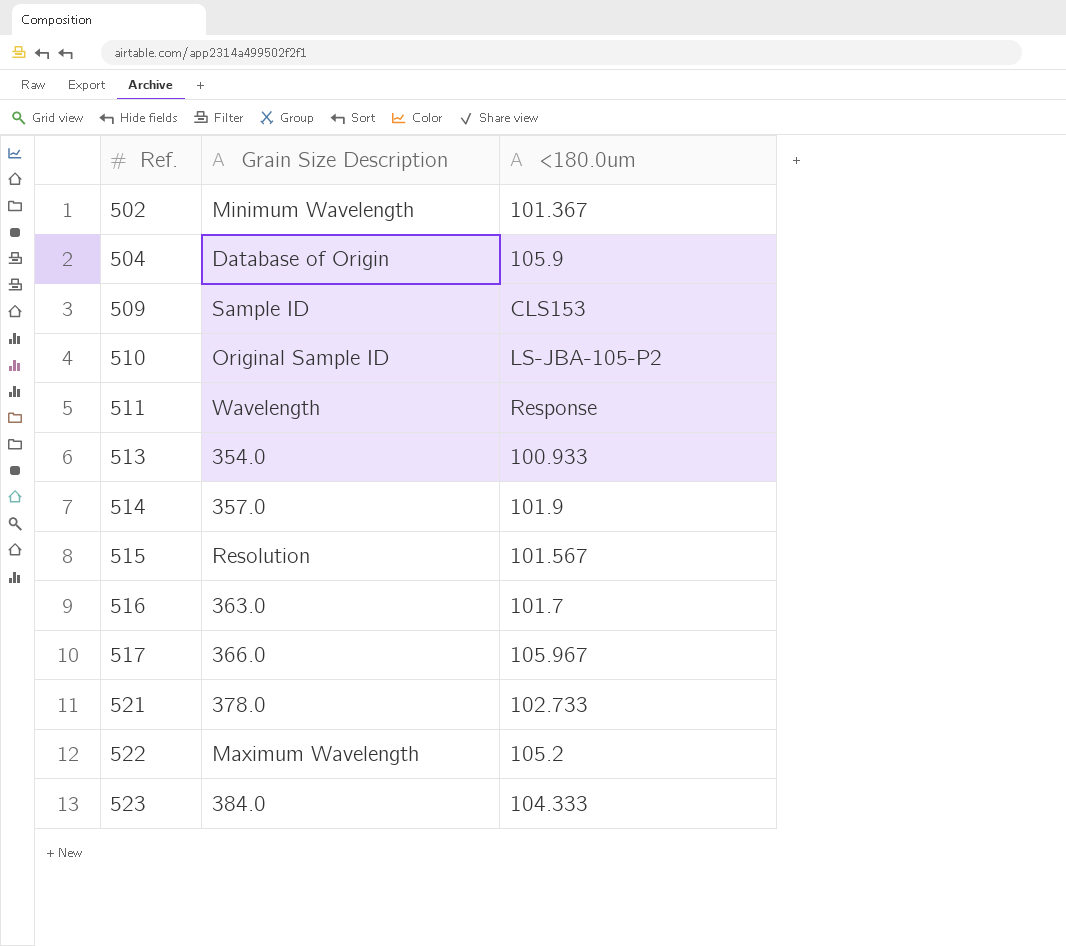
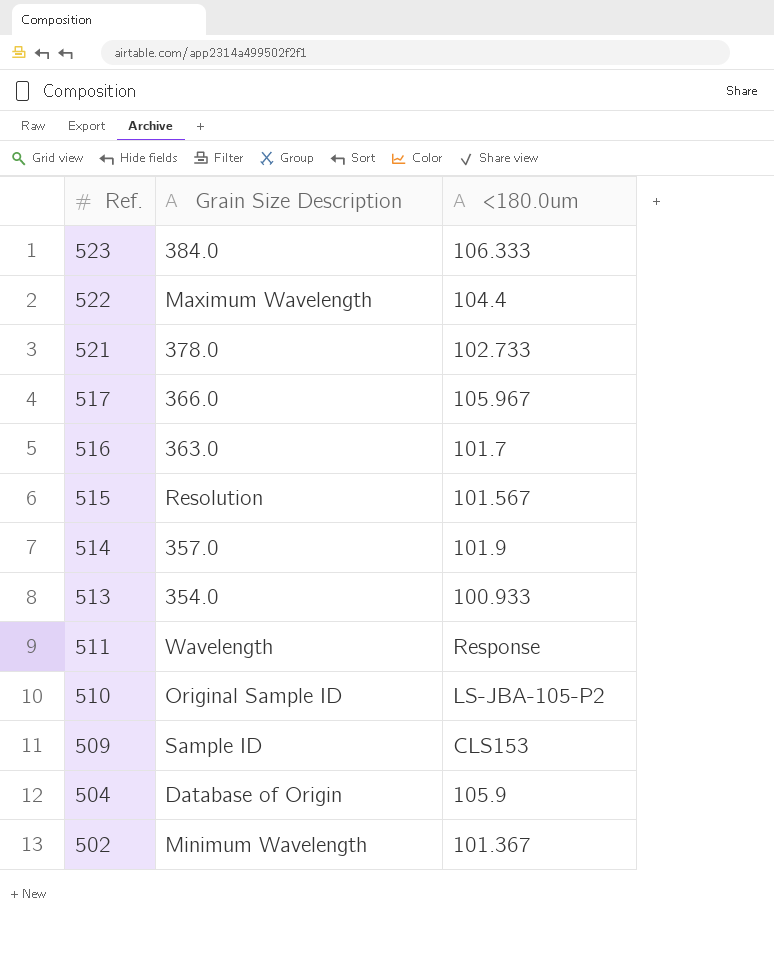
row order: Ref. ascending -> Ref. descending
523 | <180.0um: 104.333 -> 106.333
522 | <180.0um: 105.2 -> 104.4

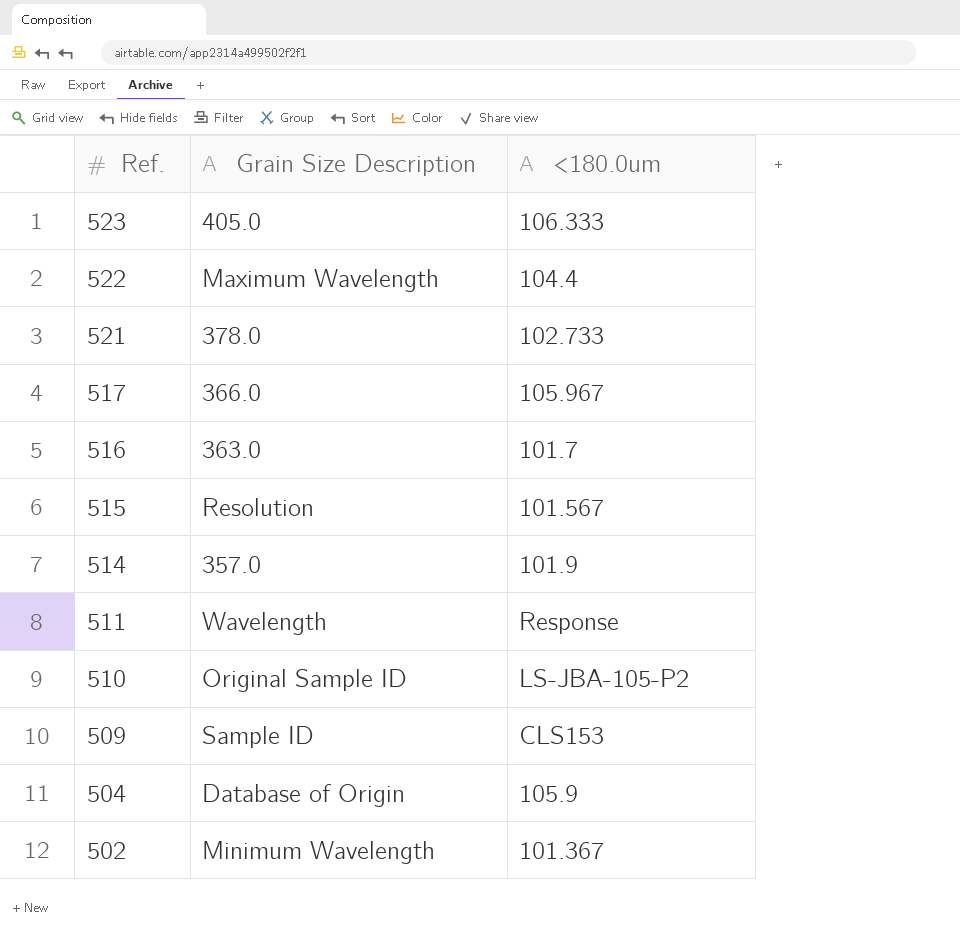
row 513: 354.0 | 100.933 -> none
523 | Grain Size Description: 384.0 -> 405.0

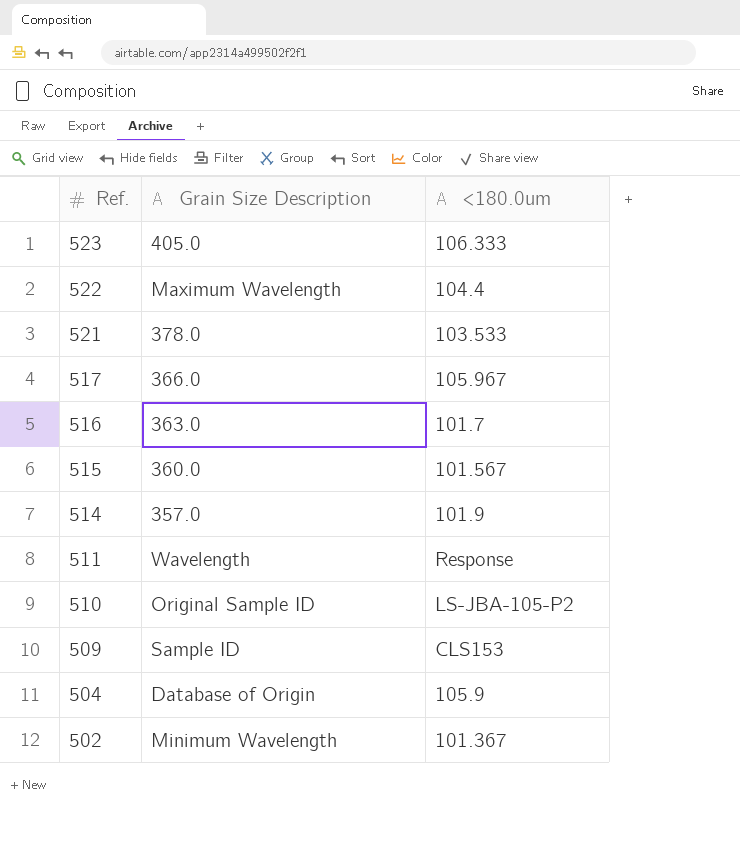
521 | <180.0um: 102.733 -> 103.533
515 | Grain Size Description: Resolution -> 360.0

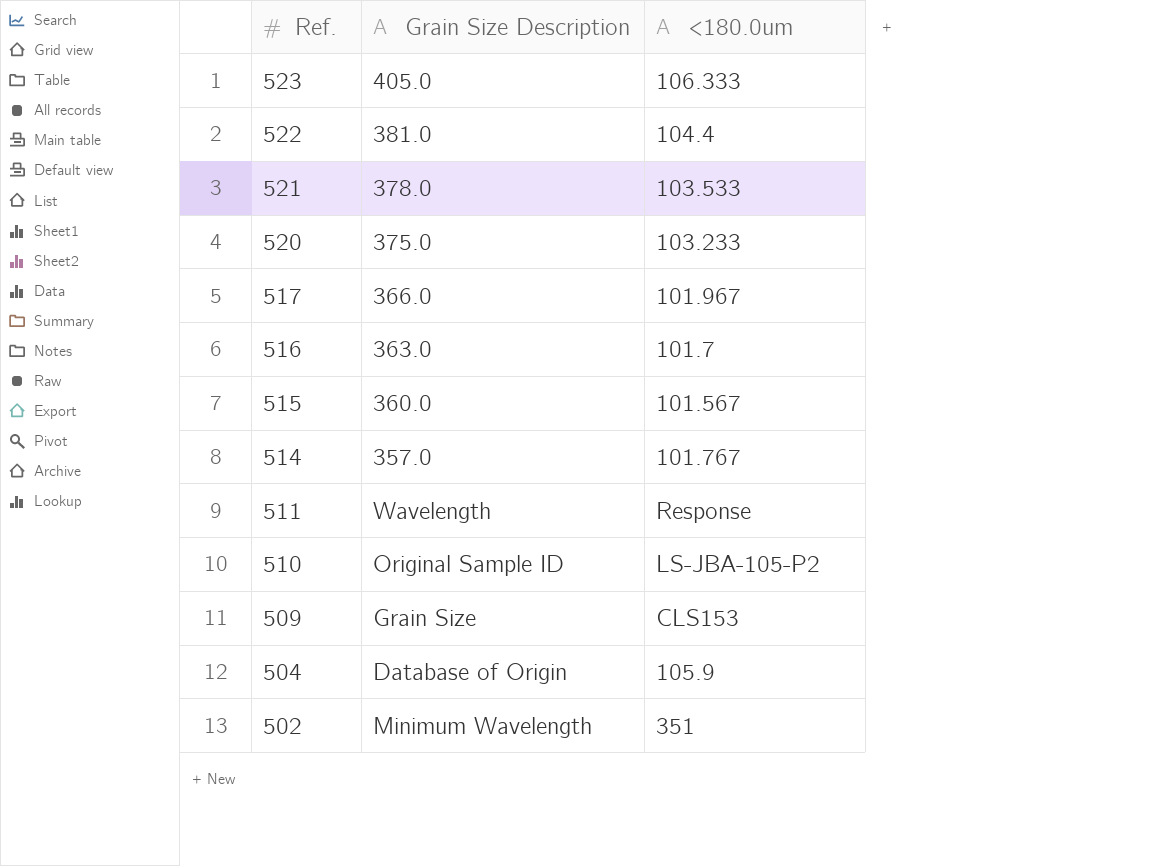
522 | Grain Size Description: Maximum Wavelength -> 381.0
row 520: none -> 375.0 | 103.233
517 | <180.0um: 105.967 -> 101.967
514 | <180.0um: 101.9 -> 101.767
509 | Grain Size Description: Sample ID -> Grain Size
502 | <180.0um: 101.367 -> 351

